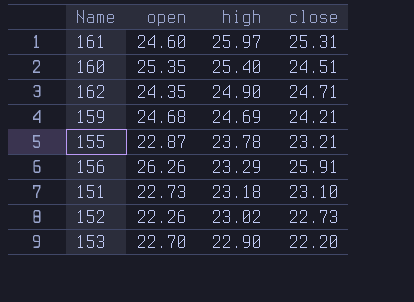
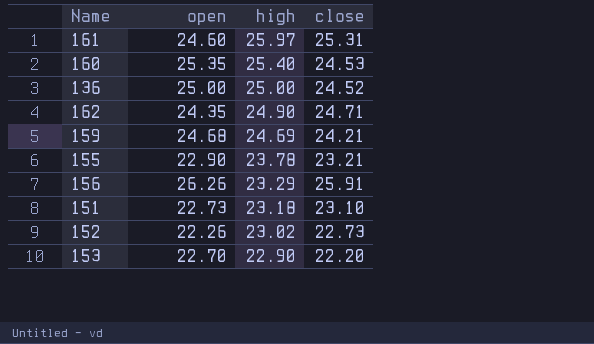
160 | close: 24.51 -> 24.53
row 136: none -> 25.00 | 25.00 | 24.52
155 | open: 22.87 -> 22.90

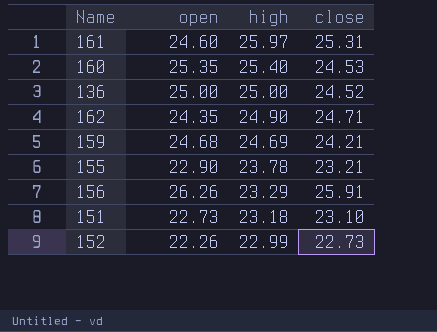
row 153: 22.70 | 22.90 | 22.20 -> none
152 | high: 23.02 -> 22.99

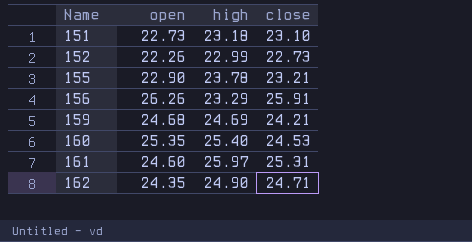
row order: high descending -> Name ascending
row 136: 25.00 | 25.00 | 24.52 -> none

